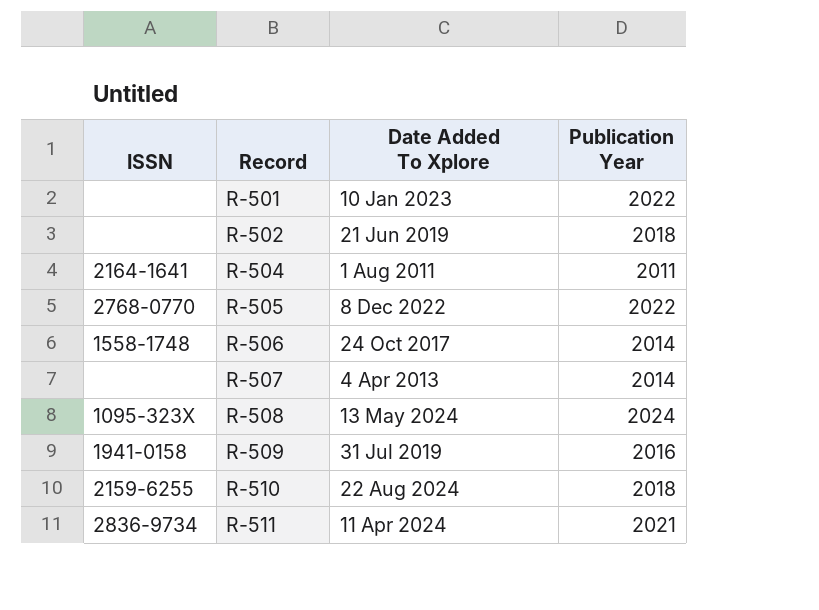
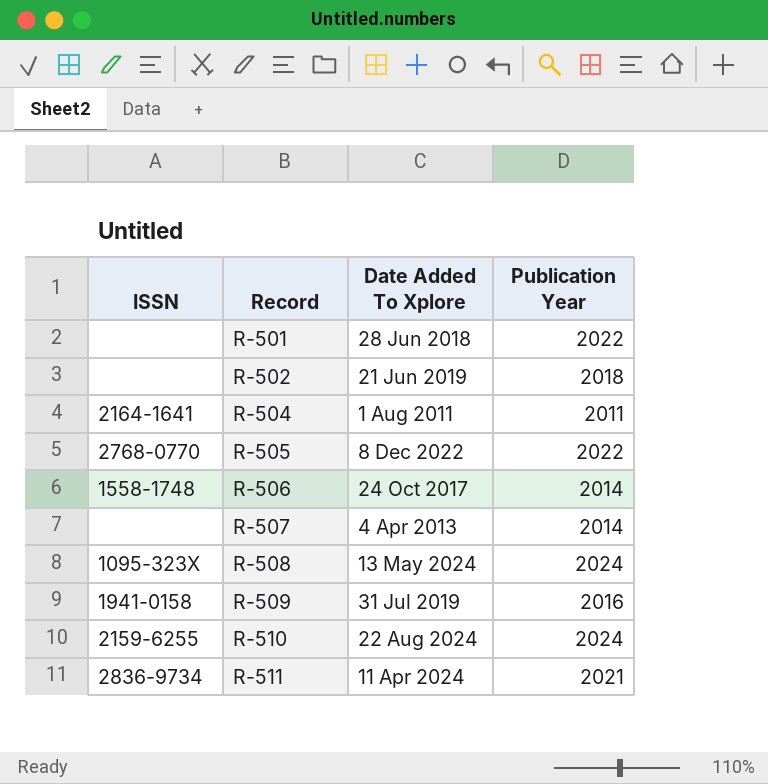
R-501 | Date Added To Xplore: 10 Jan 2023 -> 28 Jun 2018
R-510 | Publication Year: 2018 -> 2024

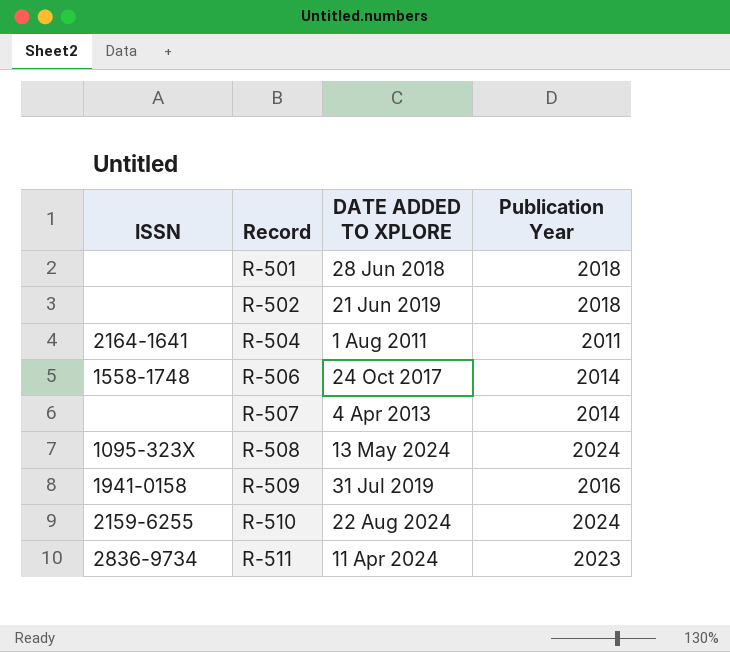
column name: Date Added To Xplore -> DATE ADDED TO XPLORE
row R-505: 2768-0770 | 8 Dec 2022 | 2022 -> none
R-501 | Publication Year: 2022 -> 2018
R-511 | Publication Year: 2021 -> 2023

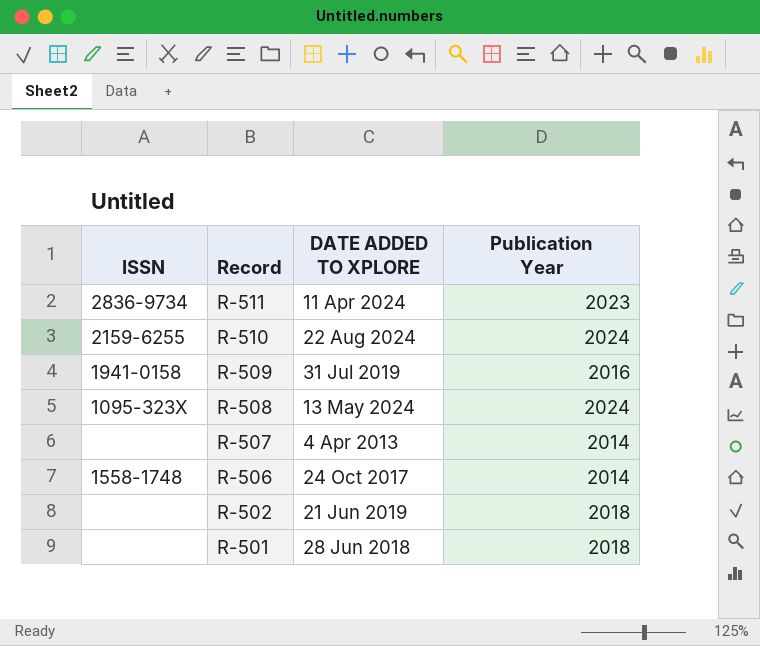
row order: Record ascending -> Record descending
row R-504: 2164-1641 | 1 Aug 2011 | 2011 -> none

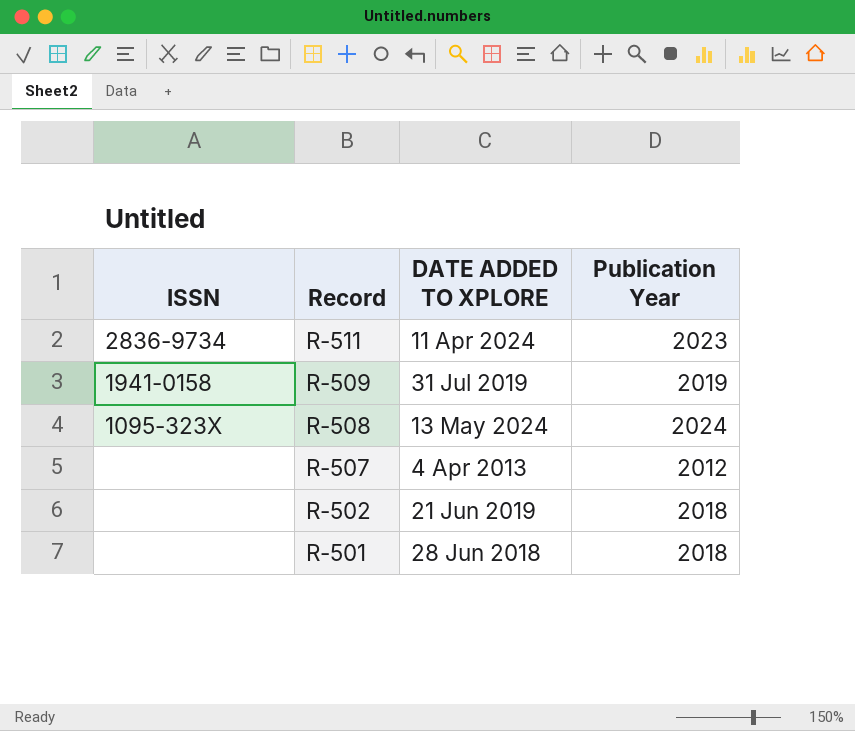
row R-510: 2159-6255 | 22 Aug 2024 | 2024 -> none
row R-506: 1558-1748 | 24 Oct 2017 | 2014 -> none
R-509 | Publication Year: 2016 -> 2019
R-507 | Publication Year: 2014 -> 2012

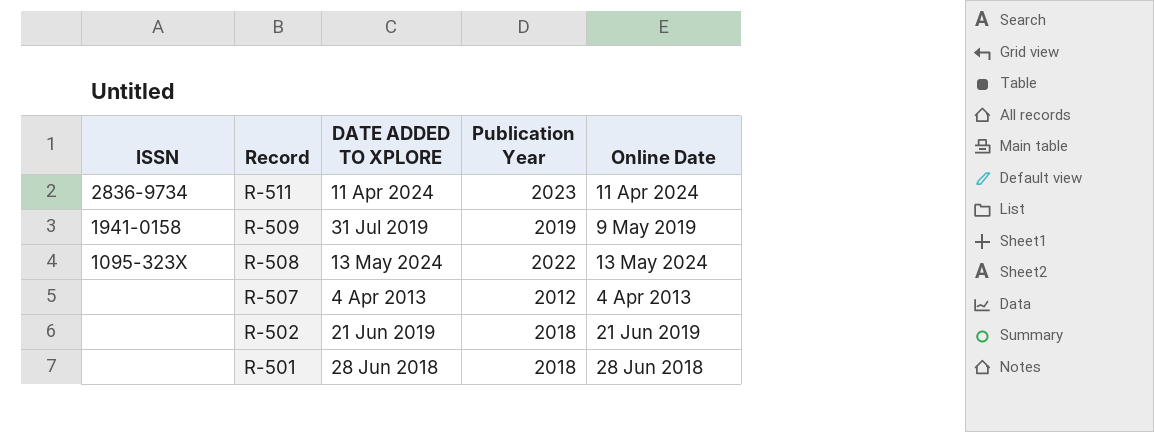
column Online Date | position: none -> 5
R-508 | Publication Year: 2024 -> 2022

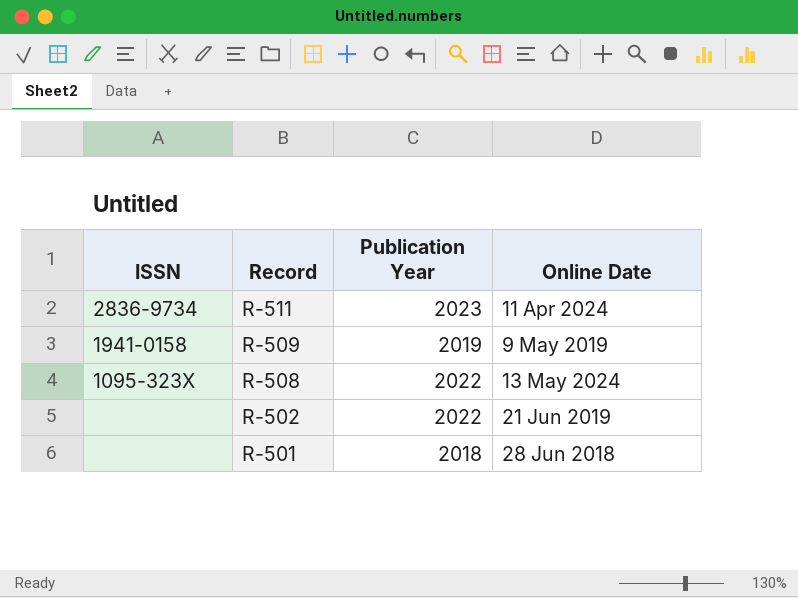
column DATE ADDED TO XPLORE | position: 3 -> none
row R-507: none | 4 Apr 2013 | 2012 | 4 Apr 2013 -> none
R-502 | Publication Year: 2018 -> 2022

